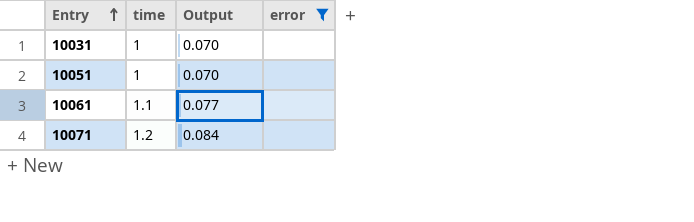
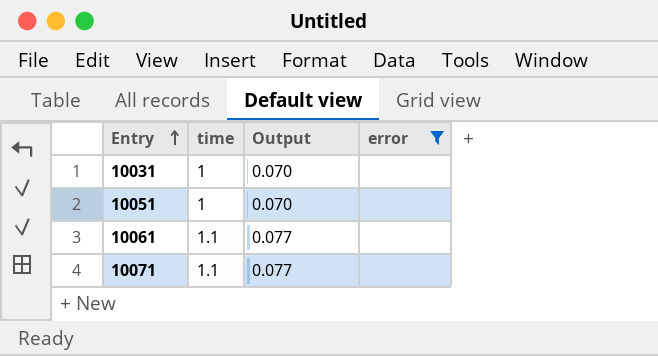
10071 | time: 1.2 -> 1.1
10071 | Output: 0.084 -> 0.077

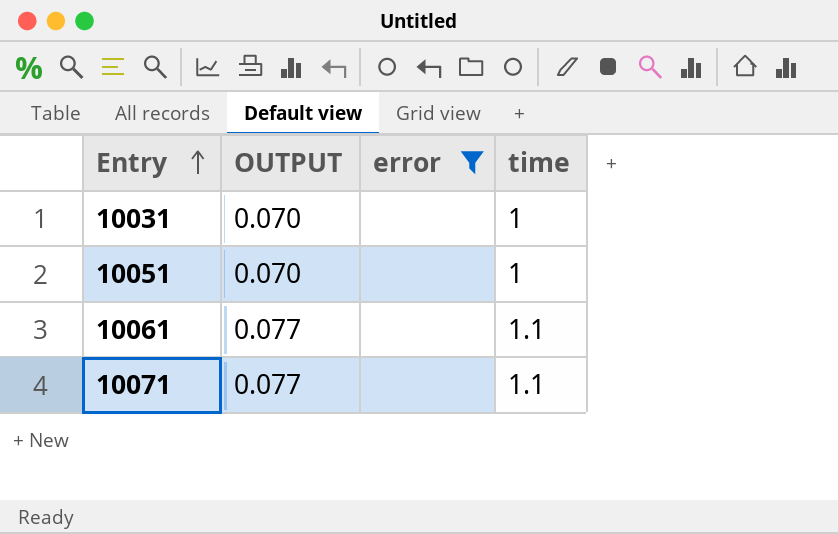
column name: Output -> OUTPUT
column time | position: 2 -> 4

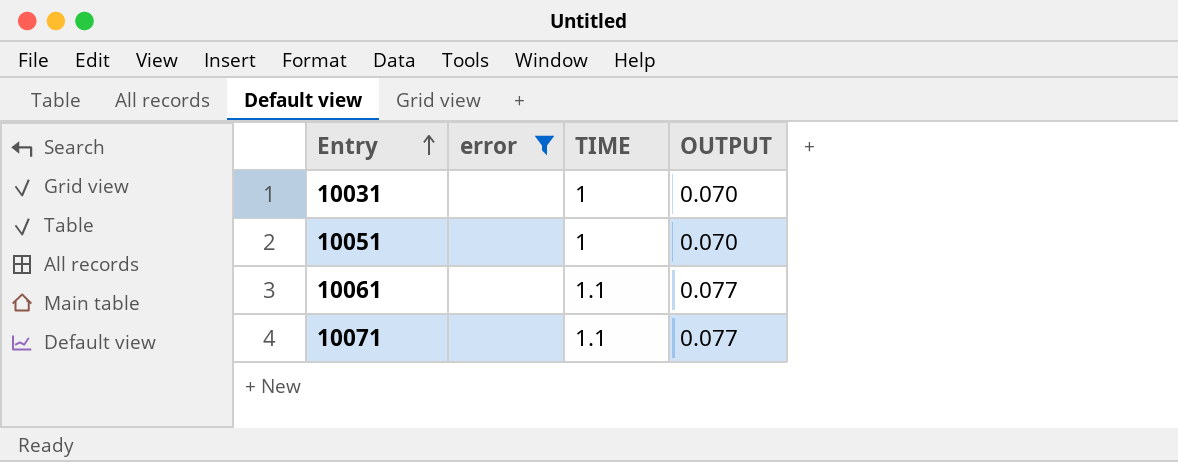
column name: time -> TIME
column OUTPUT | position: 2 -> 4

